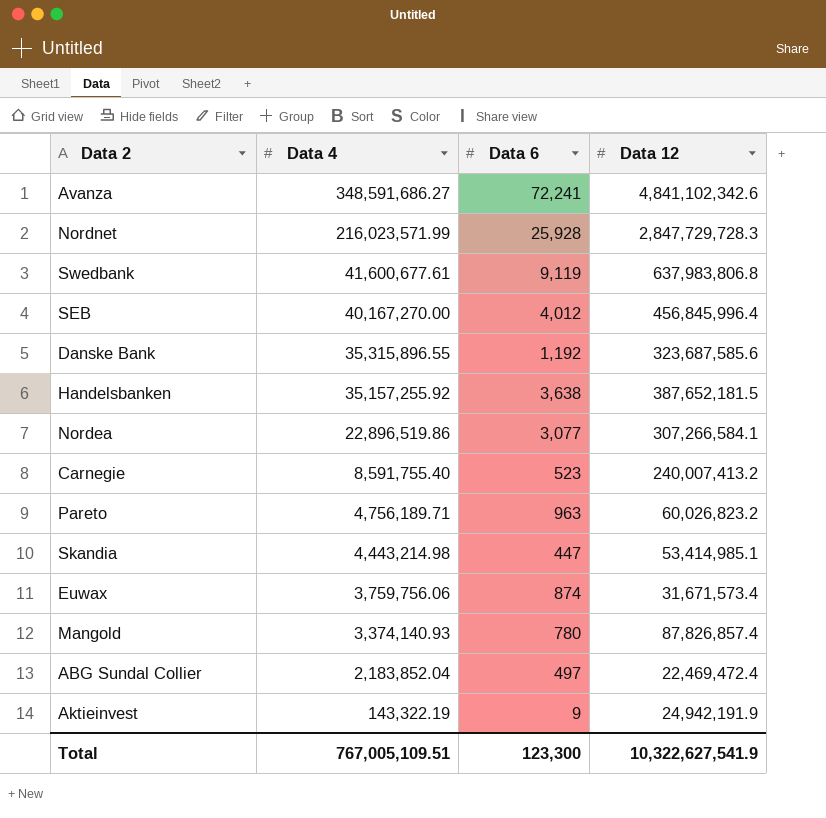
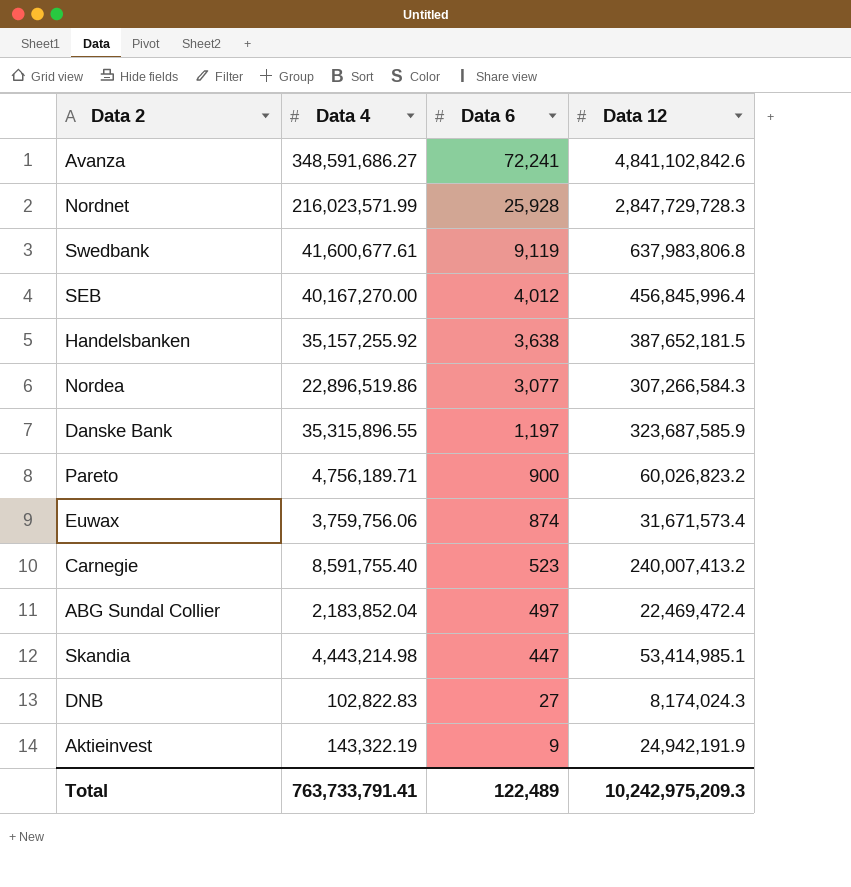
row order: Data 4 descending -> Data 6 descending
row Mangold: 3,374,140.93 | 780 | 87,826,857.4 -> none
Avanza | Data 12: 4,841,102,342.6 -> 4,841,102,842.6
Nordea | Data 12: 307,266,584.1 -> 307,266,584.3
Danske Bank | Data 6: 1,192 -> 1,197
Danske Bank | Data 12: 323,687,585.6 -> 323,687,585.9
Pareto | Data 6: 963 -> 900
row DNB: none -> 102,822.83 | 27 | 8,174,024.3
Total | Data 4: 767,005,109.51 -> 763,733,791.41
Total | Data 6: 123,300 -> 122,489
Total | Data 12: 10,322,627,541.9 -> 10,242,975,209.3

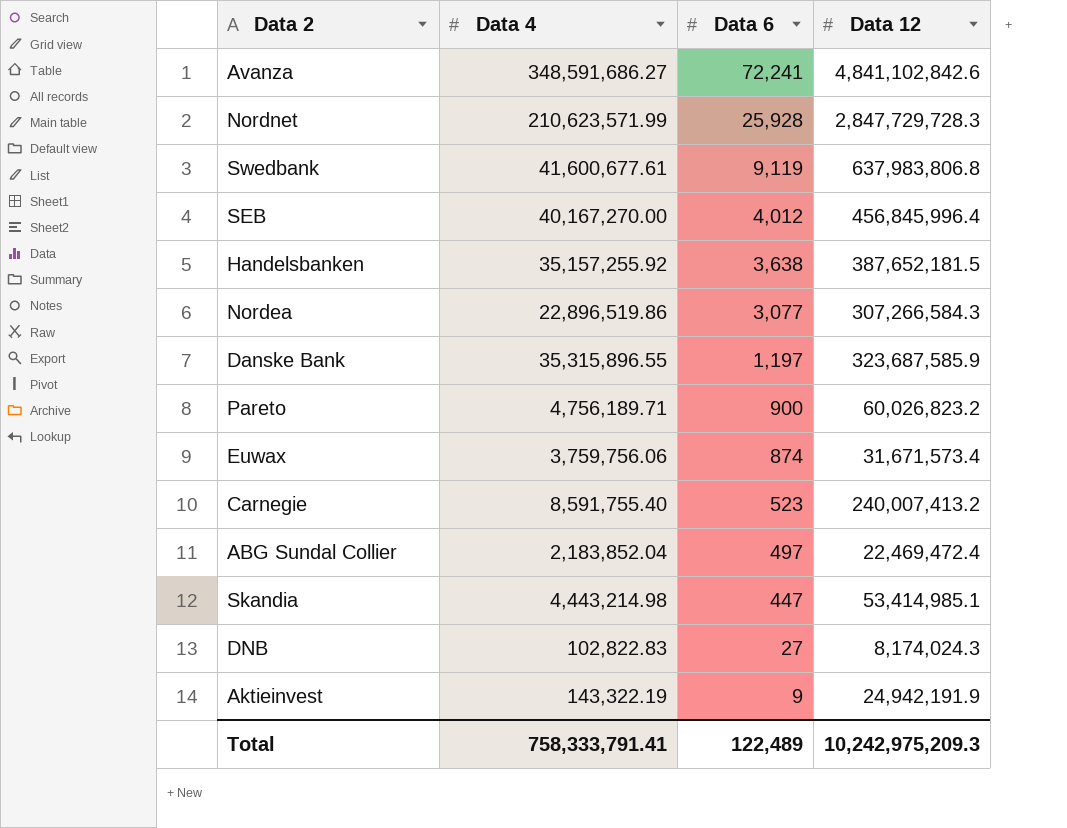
Nordnet | Data 4: 216,023,571.99 -> 210,623,571.99
Total | Data 4: 763,733,791.41 -> 758,333,791.41

